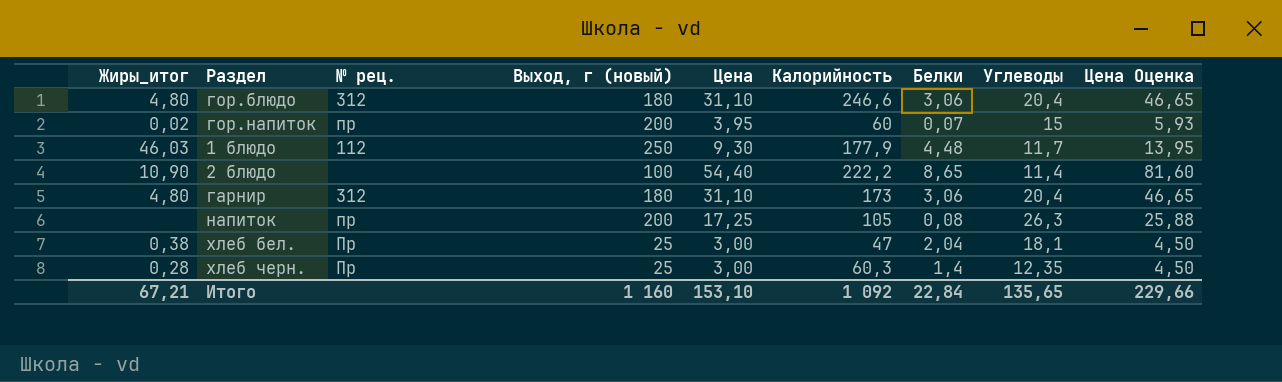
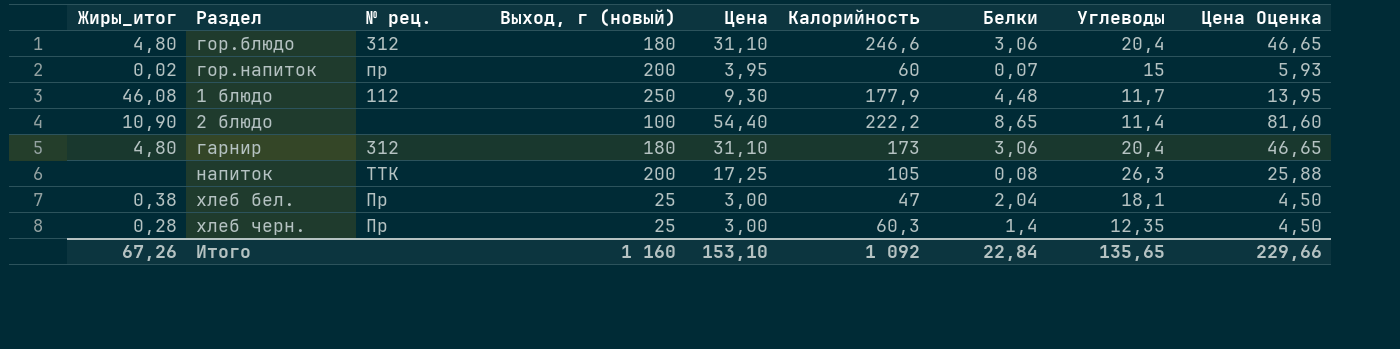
1 блюдо | Жиры_итог: 46,03 -> 46,08
напиток | № рец.: пр -> ТТК
Итого | Жиры_итог: 67,21 -> 67,26

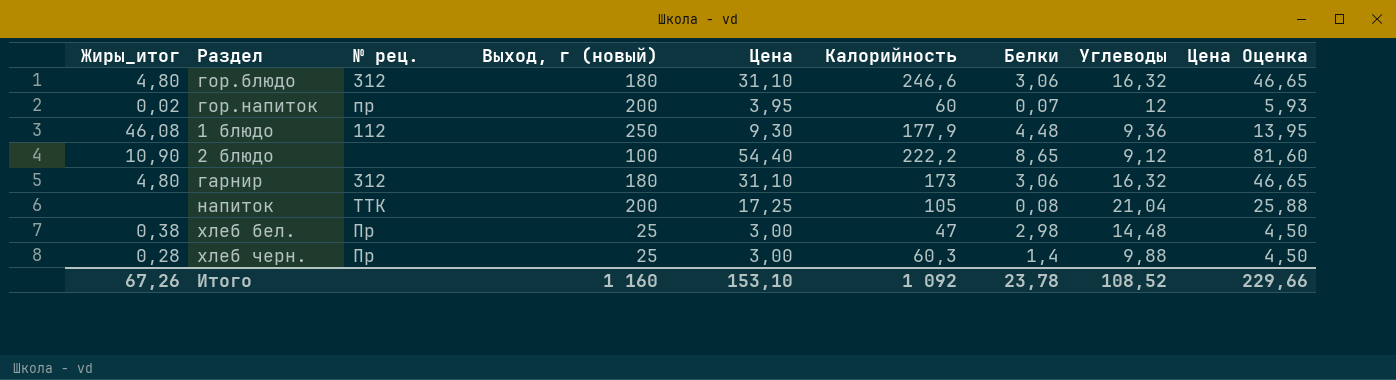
гор.блюдо | Углеводы: 20,4 -> 16,32
гор.напиток | Углеводы: 15 -> 12
1 блюдо | Углеводы: 11,7 -> 9,36
2 блюдо | Углеводы: 11,4 -> 9,12
гарнир | Углеводы: 20,4 -> 16,32
напиток | Углеводы: 26,3 -> 21,04
хлеб бел. | Белки: 2,04 -> 2,98
хлеб бел. | Углеводы: 18,1 -> 14,48
хлеб черн. | Углеводы: 12,35 -> 9,88
Итого | Белки: 22,84 -> 23,78
Итого | Углеводы: 135,65 -> 108,52

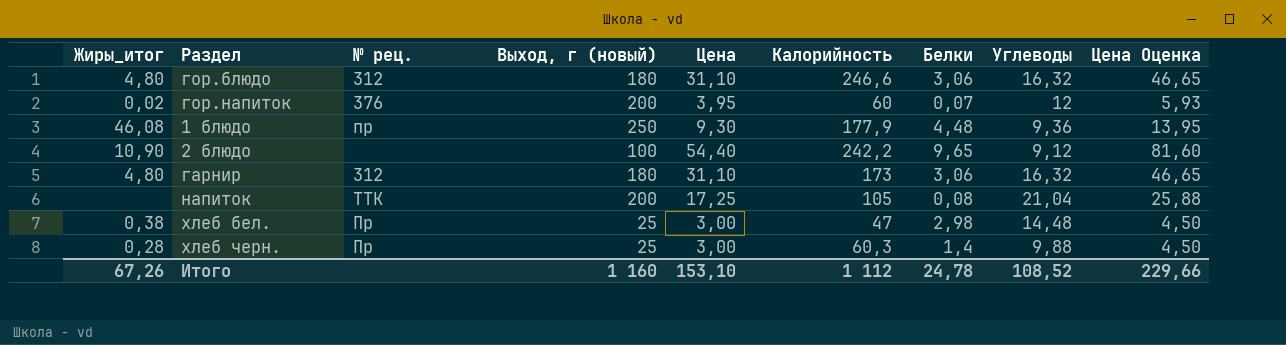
гор.напиток | № рец.: пр -> 376
1 блюдо | № рец.: 112 -> пр
2 блюдо | Калорийность: 222,2 -> 242,2
2 блюдо | Белки: 8,65 -> 9,65
Итого | Калорийность: 1 092 -> 1 112
Итого | Белки: 23,78 -> 24,78

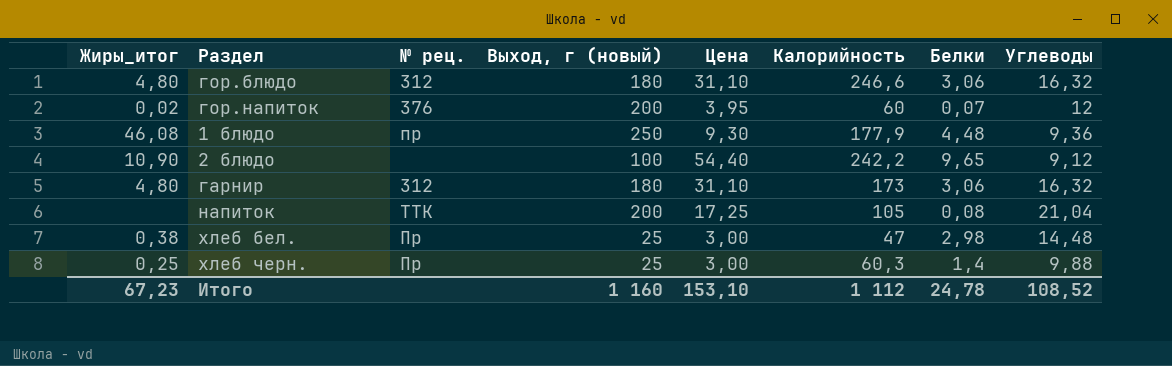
column Цена Оценка | formula: [Цена] * 1,5 -> none
хлеб черн. | Жиры_итог: 0,28 -> 0,25
Итого | Жиры_итог: 67,26 -> 67,23

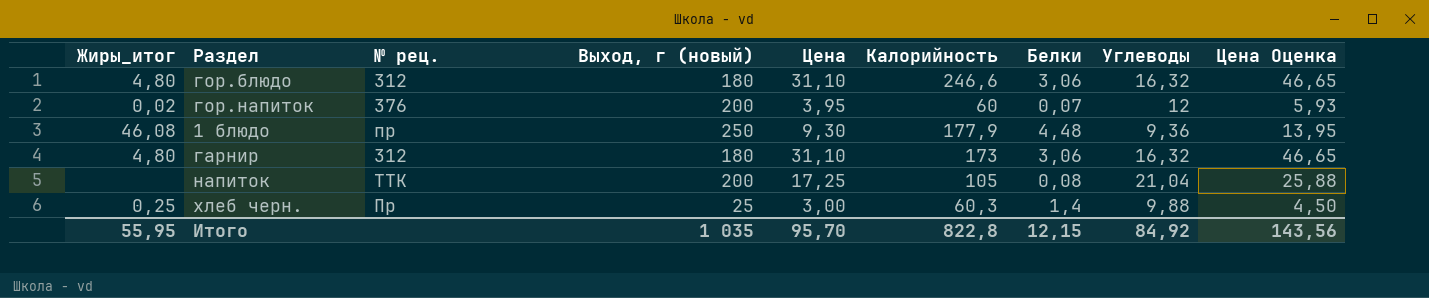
column Цена Оценка | formula: none -> [Цена] * 1,5
row 2 блюдо: 10,90 | none | 100 | 54,40 | 242,2 | 9,65 | 9,12 -> none
row хлеб бел.: 0,38 | Пр | 25 | 3,00 | 47 | 2,98 | 14,48 -> none
Итого | Жиры_итог: 67,23 -> 55,95
Итого | Выход, г (новый): 1 160 -> 1 035
Итого | Цена: 153,10 -> 95,70
Итого | Калорийность: 1 112 -> 822,8
Итого | Белки: 24,78 -> 12,15
Итого | Углеводы: 108,52 -> 84,92

